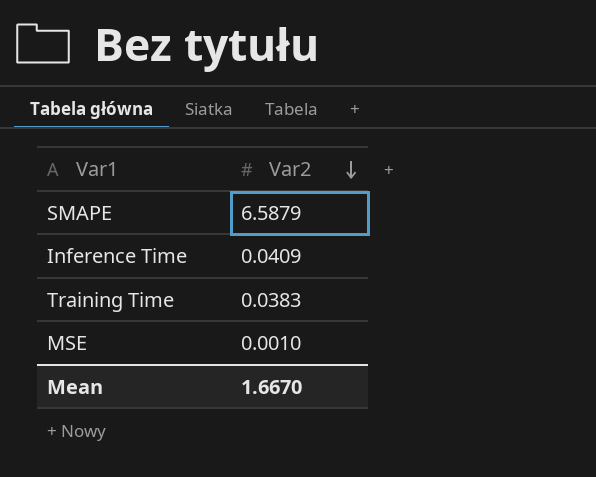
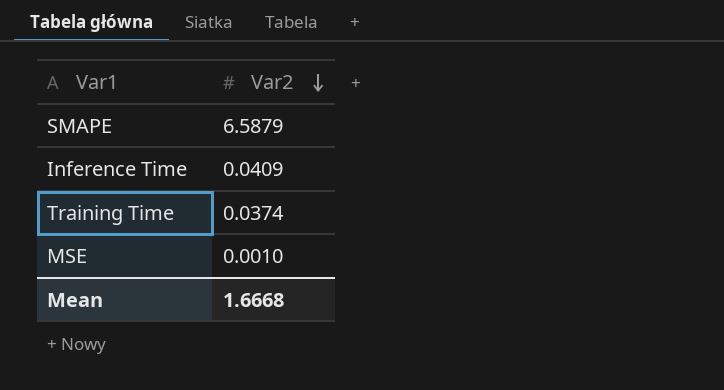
Training Time | Var2: 0.0383 -> 0.0374
Mean | Var2: 1.6670 -> 1.6668

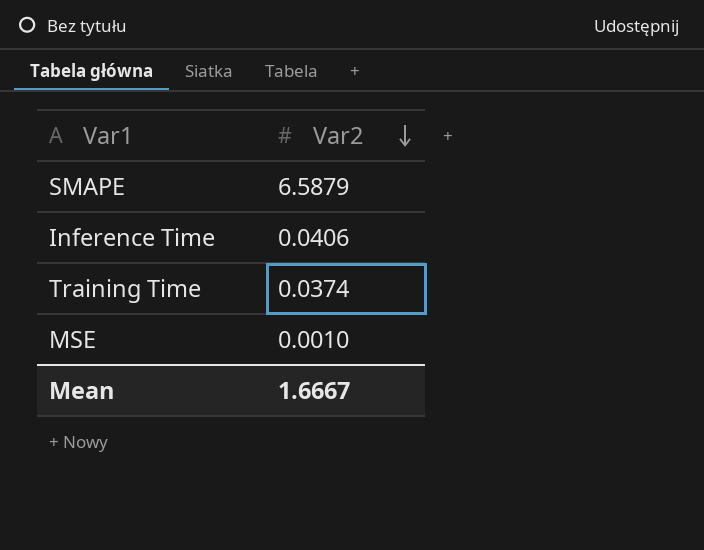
Inference Time | Var2: 0.0409 -> 0.0406
Mean | Var2: 1.6668 -> 1.6667

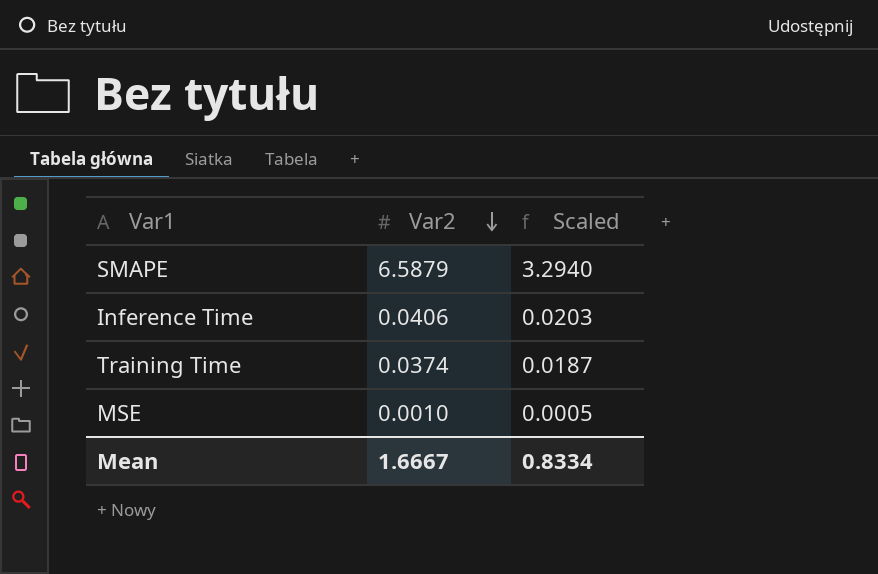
column Scaled | formula: none -> [Var2] * 0.5

